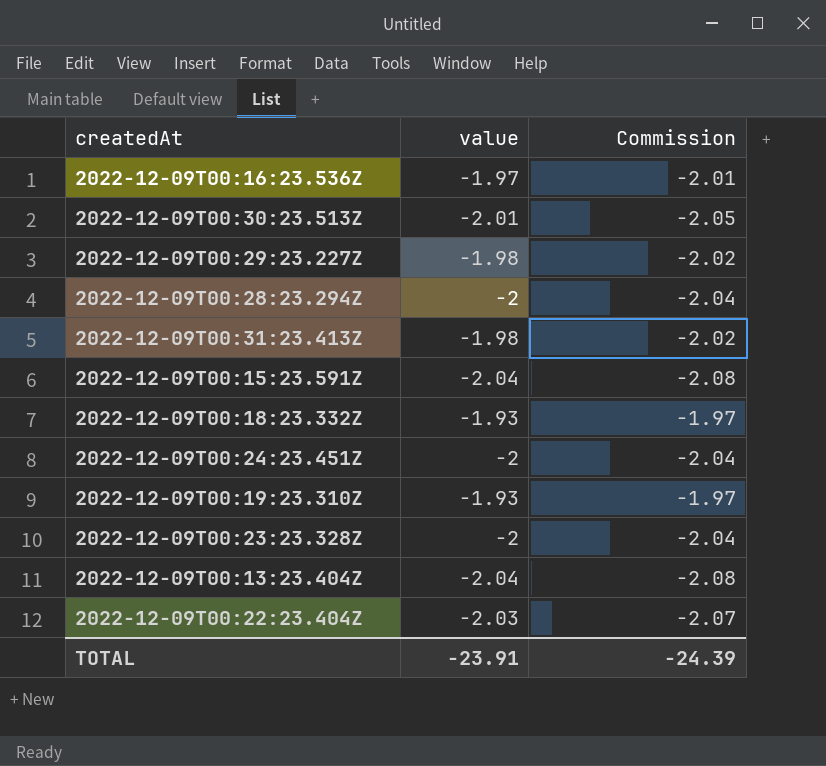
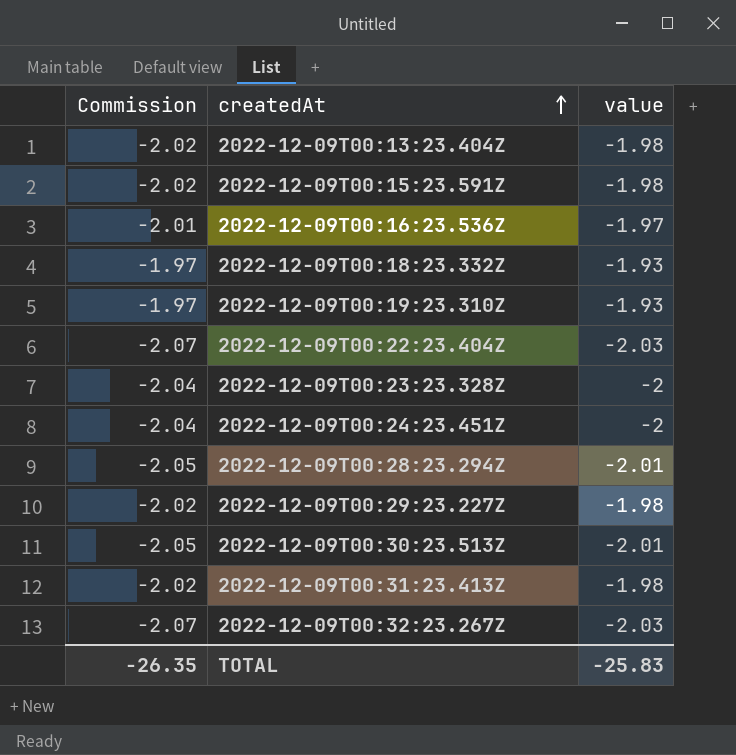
row order: none -> createdAt ascending
column Commission | position: 3 -> 1
2022-12-09T00:13:23.404Z | Commission: -2.08 -> -2.02
2022-12-09T00:13:23.404Z | value: -2.04 -> -1.98
2022-12-09T00:15:23.591Z | Commission: -2.08 -> -2.02
2022-12-09T00:15:23.591Z | value: -2.04 -> -1.98
2022-12-09T00:28:23.294Z | Commission: -2.04 -> -2.05
2022-12-09T00:28:23.294Z | value: -2 -> -2.01
row 2022-12-09T00:32:23.267Z: none -> -2.07 | -2.03
TOTAL | Commission: -24.39 -> -26.35
TOTAL | value: -23.91 -> -25.83

